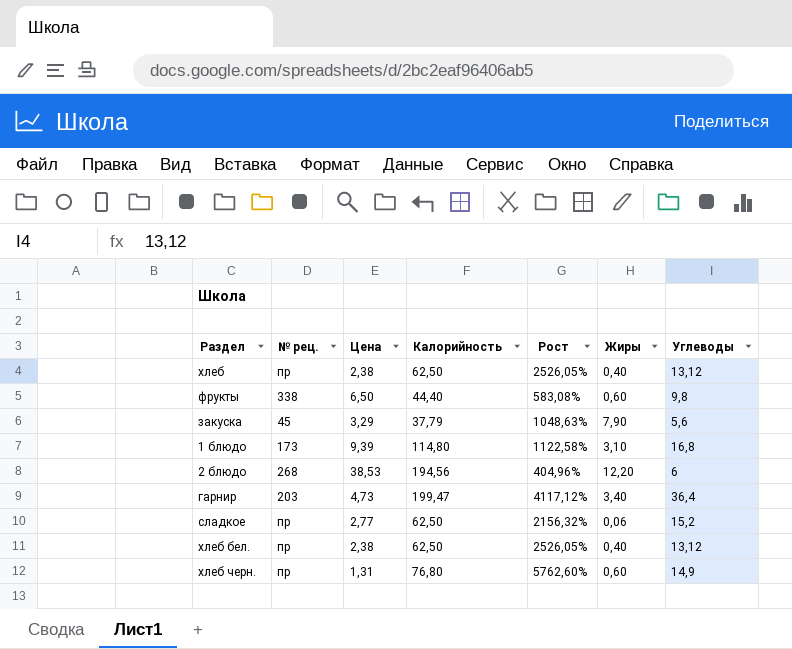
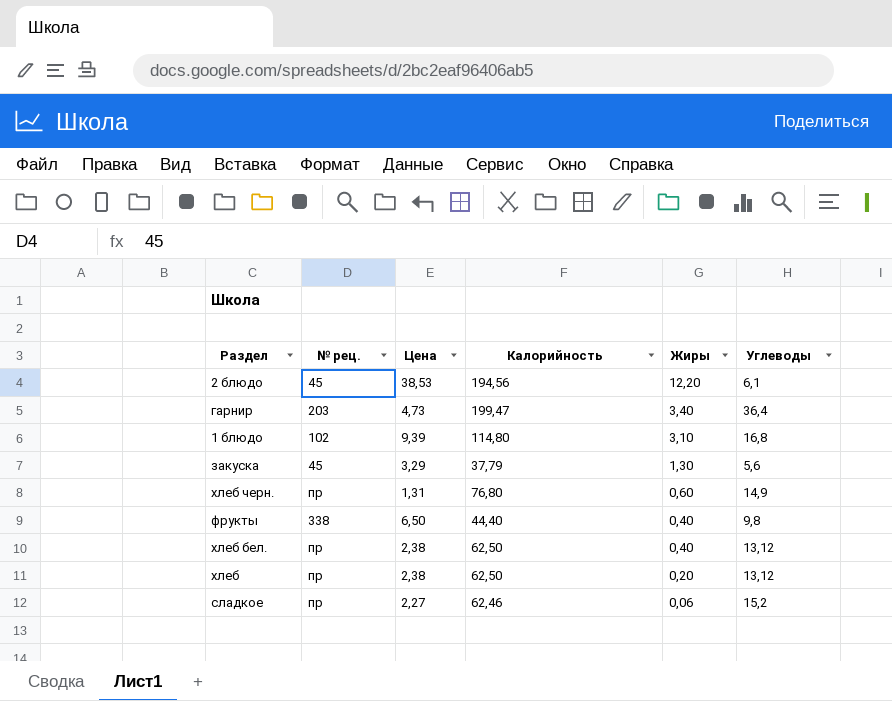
row order: none -> Жиры descending
column Рост | formula: ([Калорийность] - [Цена]) / [Цена] -> none
2 блюдо | № рец.: 268 -> 45
2 блюдо | Углеводы: 6 -> 6,1
1 блюдо | № рец.: 173 -> 102
закуска | Жиры: 7,90 -> 1,30
фрукты | Жиры: 0,60 -> 0,40
хлеб | Жиры: 0,40 -> 0,20
сладкое | Цена: 2,77 -> 2,27
сладкое | Калорийность: 62,50 -> 62,46

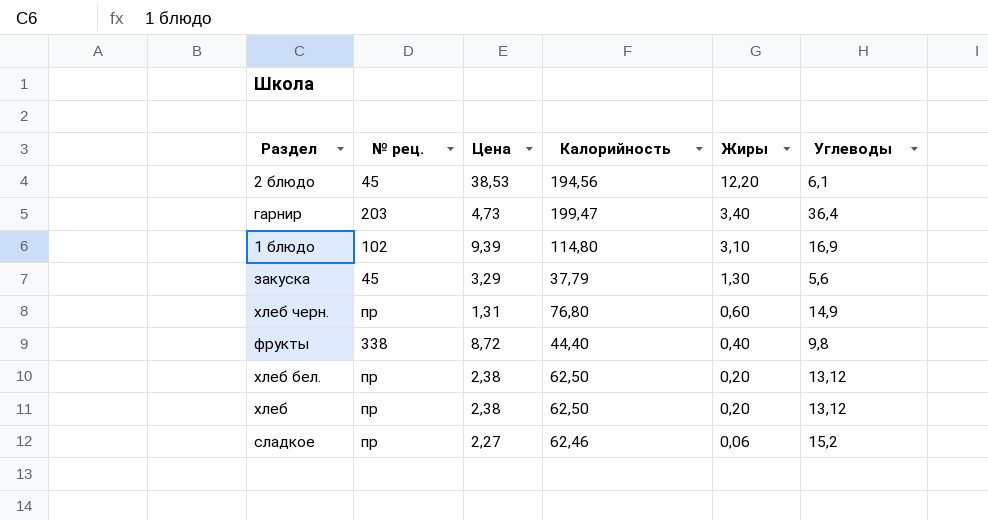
1 блюдо | Углеводы: 16,8 -> 16,9
фрукты | Цена: 6,50 -> 8,72
хлеб бел. | Жиры: 0,40 -> 0,20

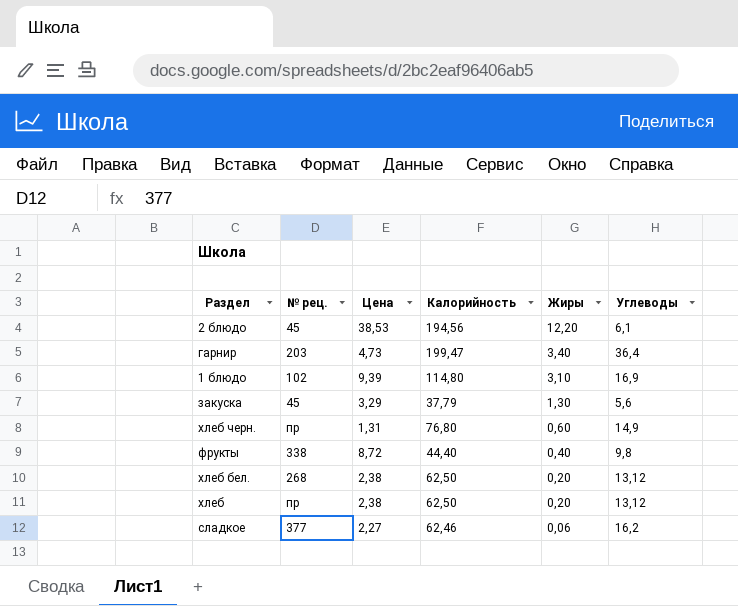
хлеб бел. | № рец.: пр -> 268
сладкое | № рец.: пр -> 377
сладкое | Углеводы: 15,2 -> 16,2

